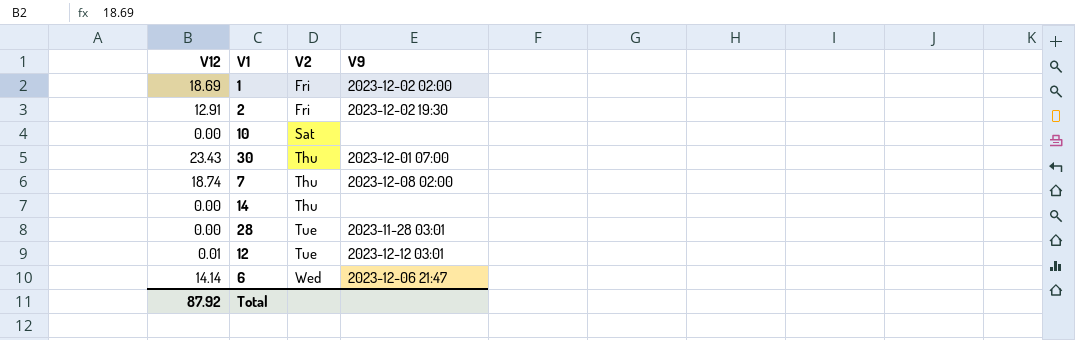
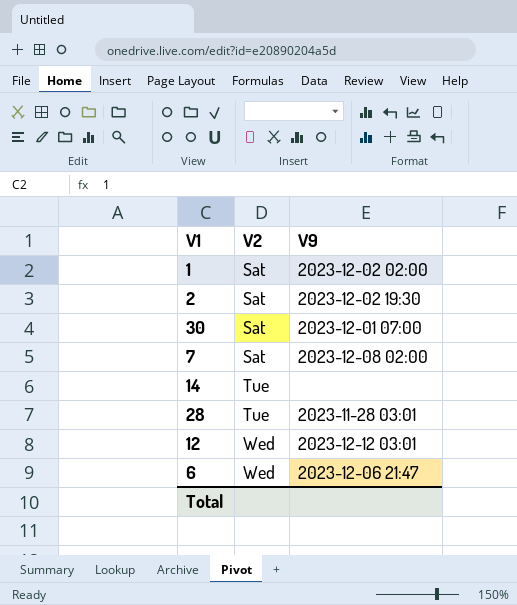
column V12 | position: 1 -> none
row 10: 0.00 | Sat | none -> none
1 | V2: Fri -> Sat
2 | V2: Fri -> Sat
30 | V2: Thu -> Sat
7 | V2: Thu -> Sat
14 | V2: Thu -> Tue
12 | V2: Tue -> Wed

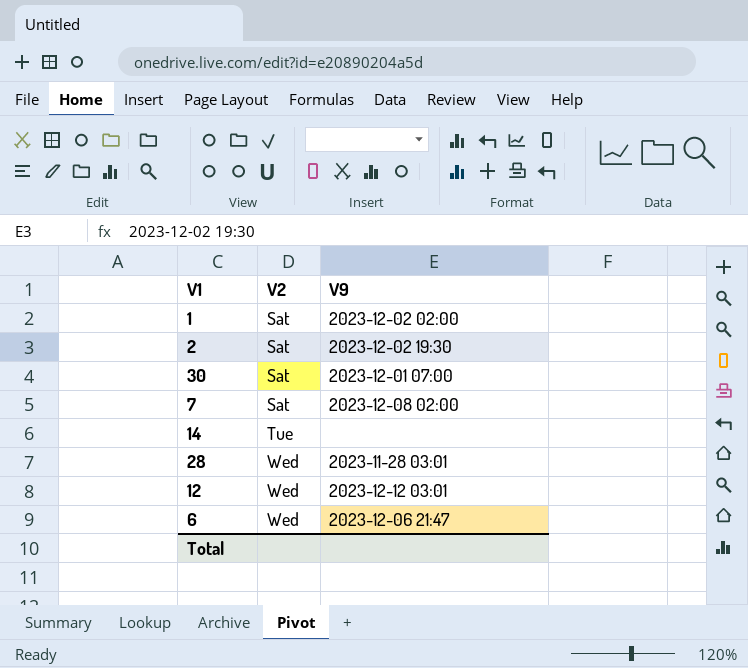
28 | V2: Tue -> Wed

